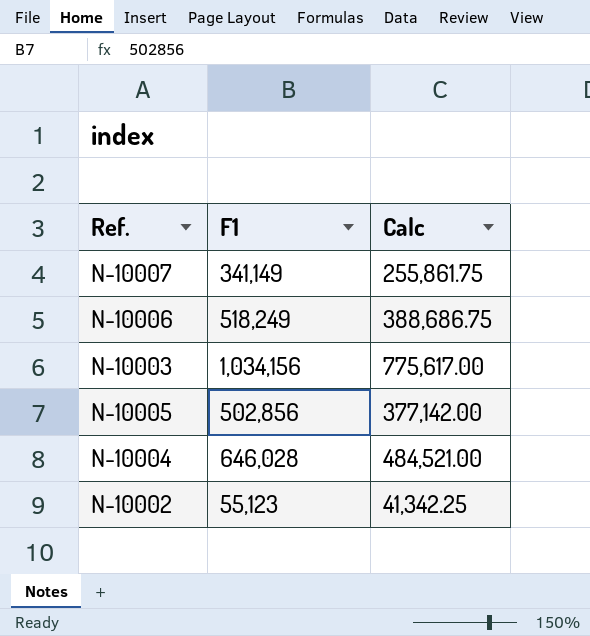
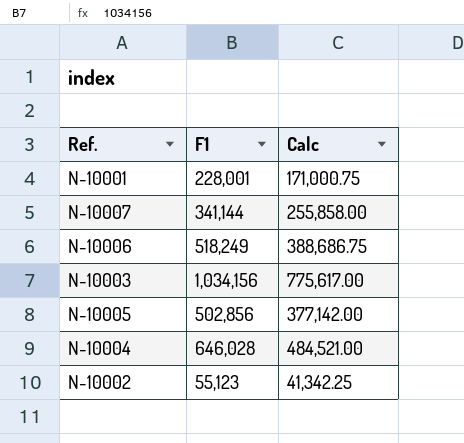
row N-10001: none -> 228,001 | 171,000.75
N-10007 | F1: 341,149 -> 341,144
N-10007 | Calc: 255,861.75 -> 255,858.00

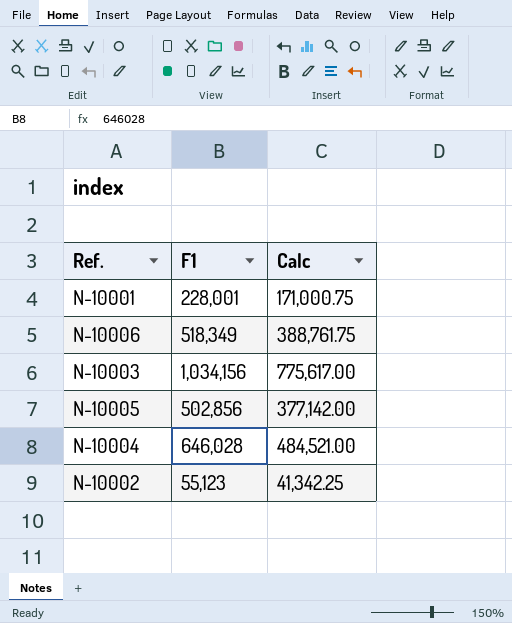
row N-10007: 341,144 | 255,858.00 -> none
N-10006 | F1: 518,249 -> 518,349
N-10006 | Calc: 388,686.75 -> 388,761.75

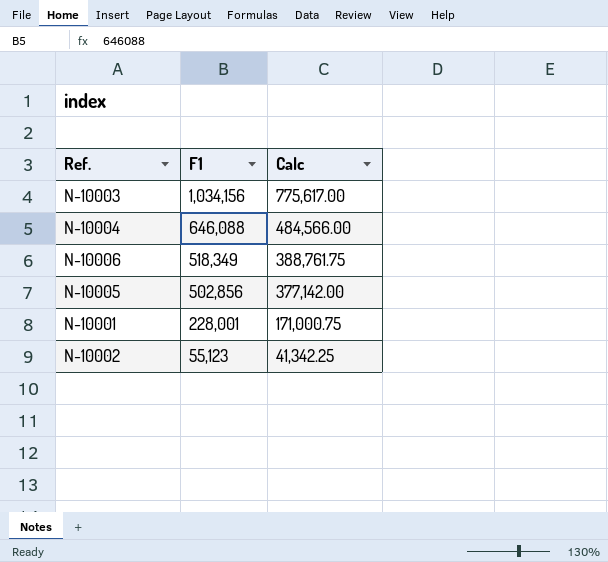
row order: none -> F1 descending
N-10004 | F1: 646,028 -> 646,088
N-10004 | Calc: 484,521.00 -> 484,566.00

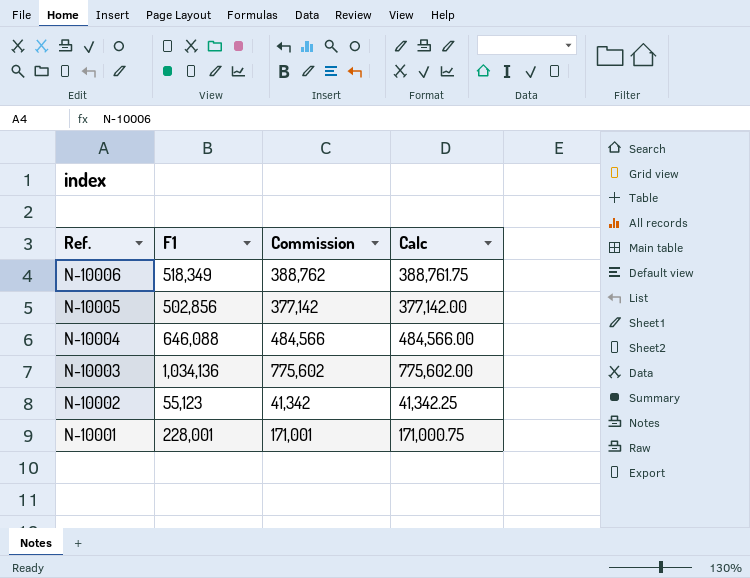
row order: F1 descending -> Ref. descending
column Commission | formula: none -> [F1] * 0.75
N-10003 | F1: 1,034,156 -> 1,034,136
N-10003 | Calc: 775,617.00 -> 775,602.00

